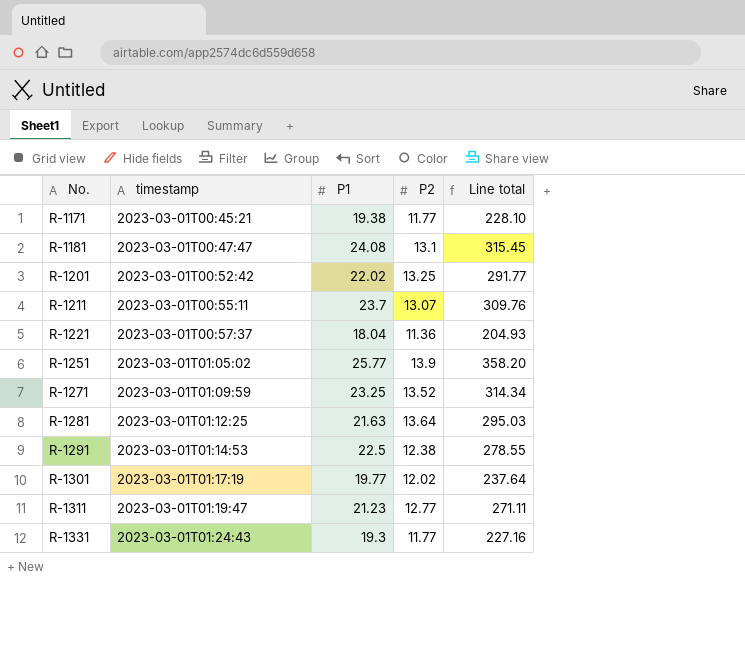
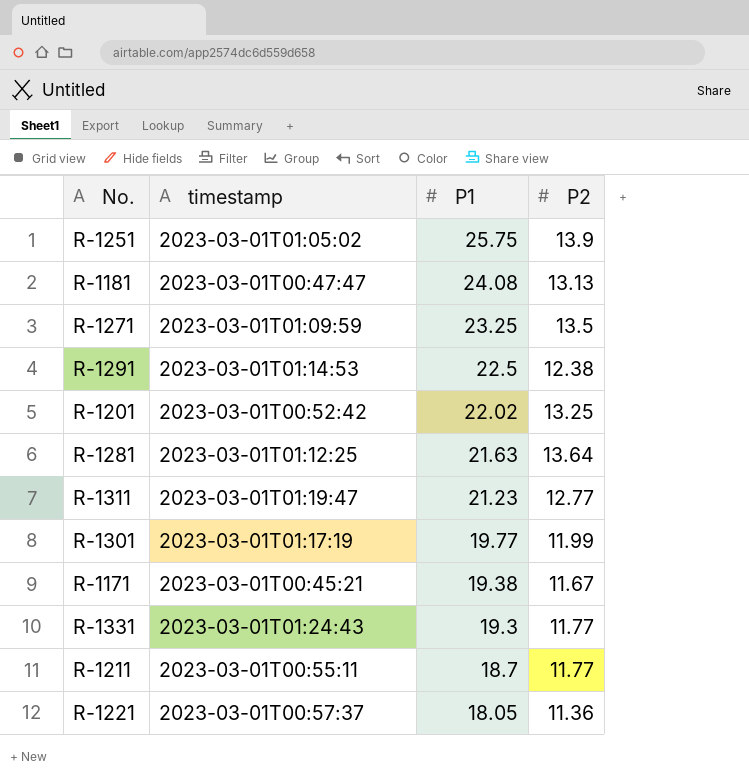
row order: No. ascending -> P1 descending
column Line total | formula: [P1] * [P2] -> none
R-1251 | P1: 25.77 -> 25.75
R-1181 | P2: 13.1 -> 13.13
R-1271 | P2: 13.52 -> 13.5
R-1301 | P2: 12.02 -> 11.99
R-1171 | P2: 11.77 -> 11.67
R-1211 | P1: 23.7 -> 18.7
R-1211 | P2: 13.07 -> 11.77
R-1221 | P1: 18.04 -> 18.05

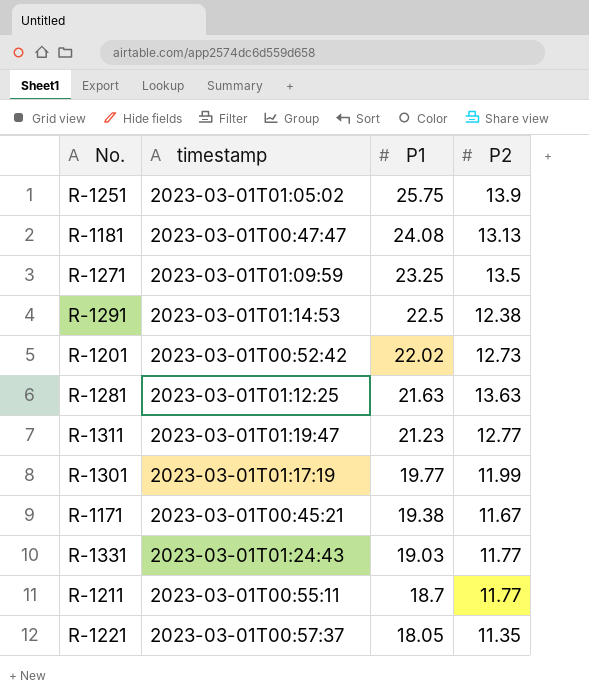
R-1201 | P2: 13.25 -> 12.73
R-1281 | P2: 13.64 -> 13.63
R-1331 | P1: 19.3 -> 19.03
R-1221 | P2: 11.36 -> 11.35

